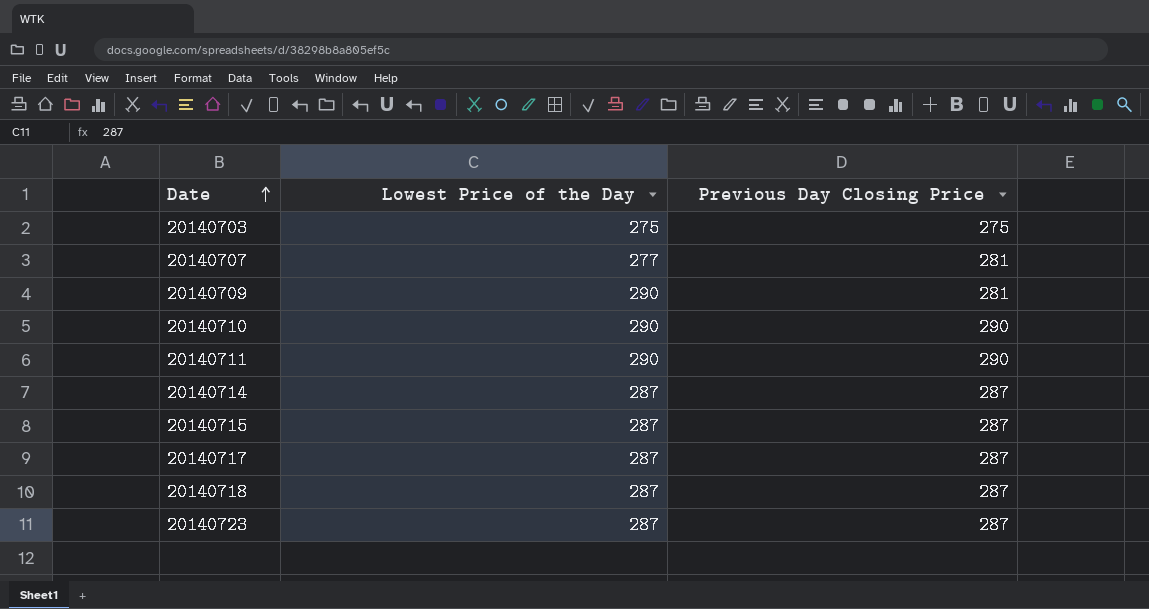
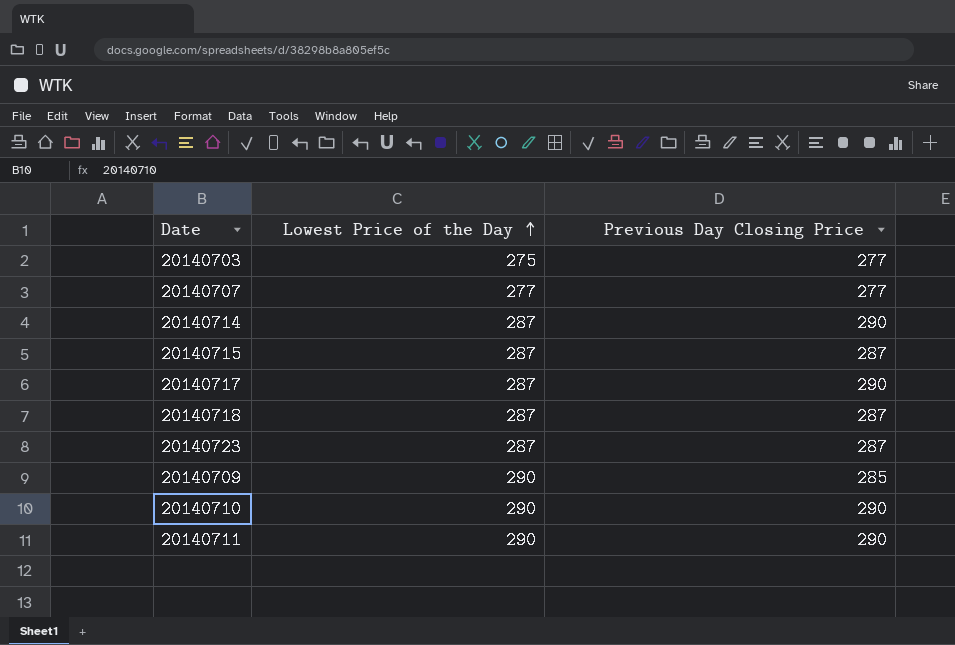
row order: Date ascending -> Lowest Price of the Day ascending
20140703 | Previous Day Closing Price: 275 -> 277
20140707 | Previous Day Closing Price: 281 -> 277
20140714 | Previous Day Closing Price: 287 -> 290
20140717 | Previous Day Closing Price: 287 -> 290
20140709 | Previous Day Closing Price: 281 -> 285

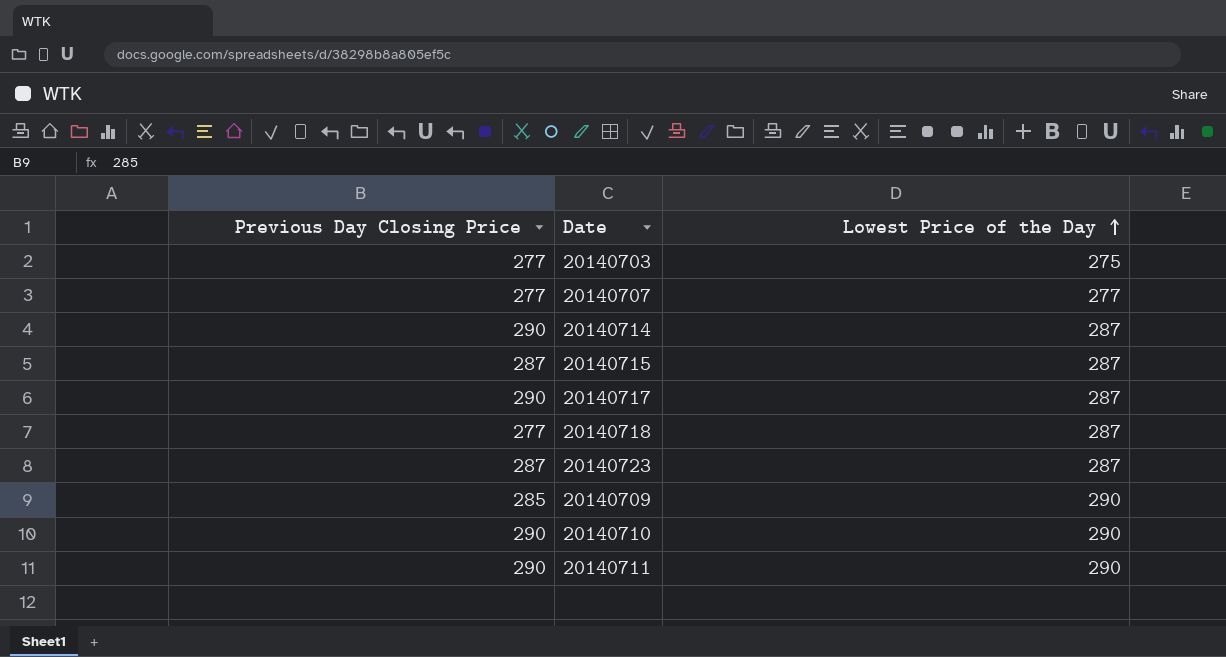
column Previous Day Closing Price | position: 3 -> 1
20140718 | Previous Day Closing Price: 287 -> 277

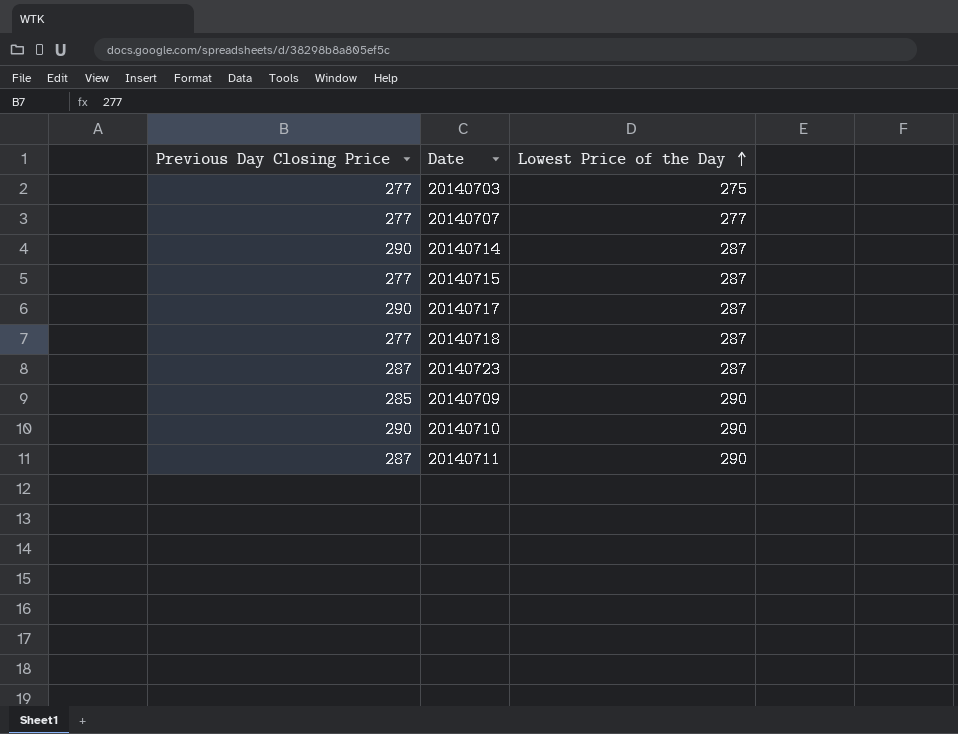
20140715 | Previous Day Closing Price: 287 -> 277
20140711 | Previous Day Closing Price: 290 -> 287

